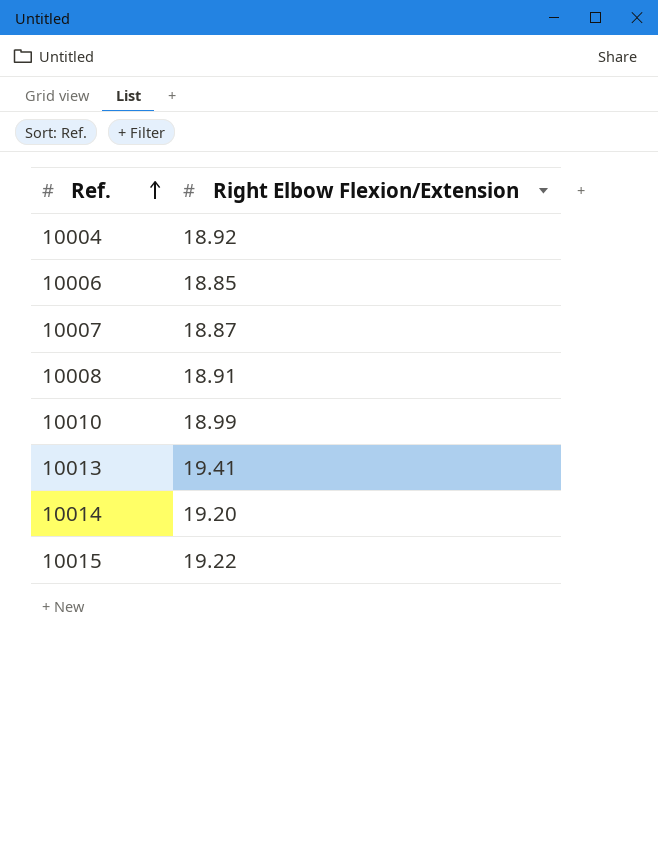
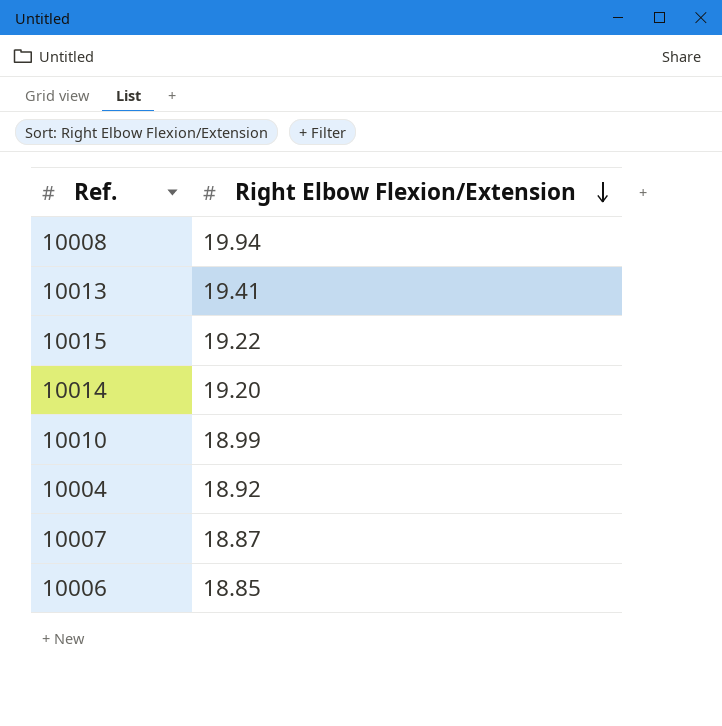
row order: Ref. ascending -> Right Elbow Flexion/Extension descending
10008 | Right Elbow Flexion/Extension: 18.91 -> 19.94

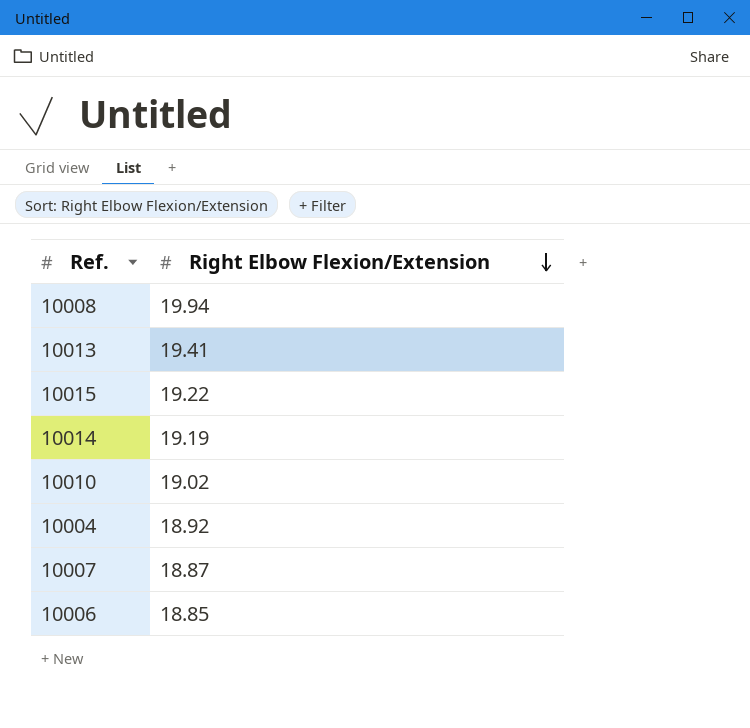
10014 | Right Elbow Flexion/Extension: 19.20 -> 19.19
10010 | Right Elbow Flexion/Extension: 18.99 -> 19.02

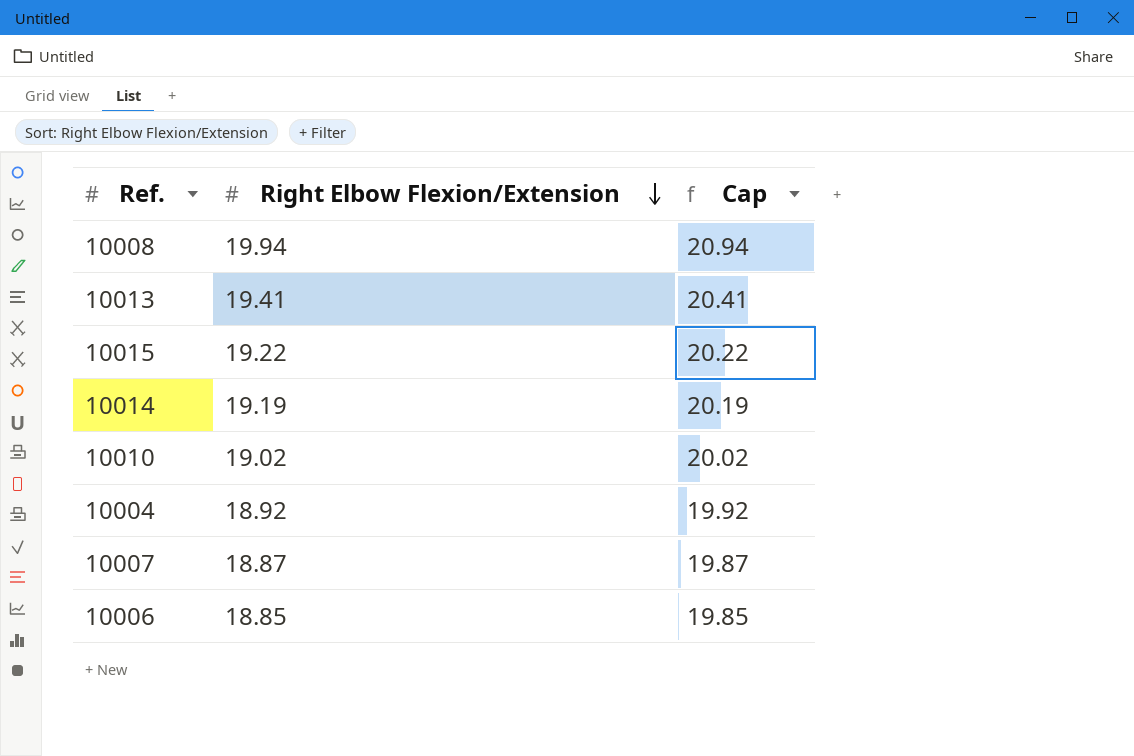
column Cap | formula: none -> [Right Elbow Flexion/Extension] + 1

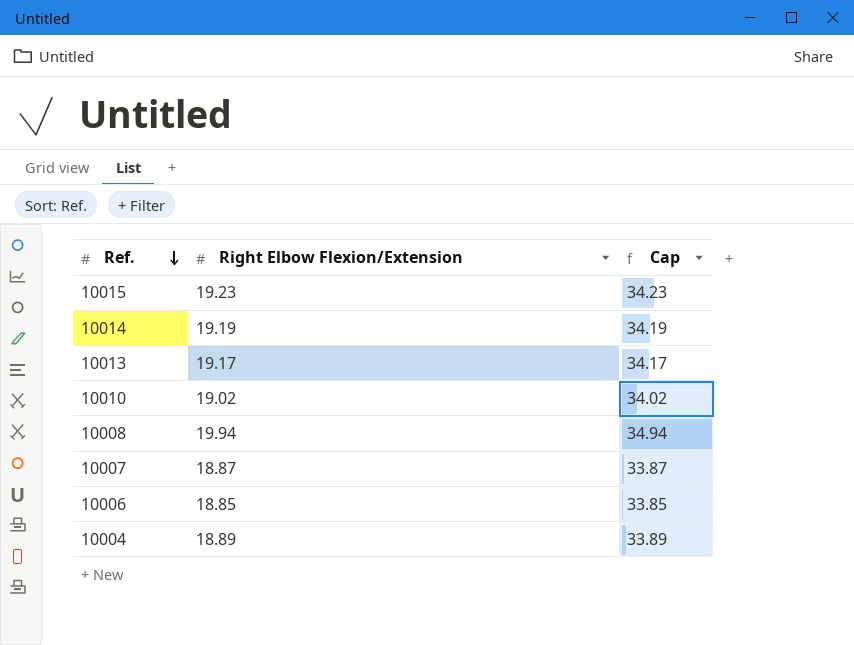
row order: Right Elbow Flexion/Extension descending -> Ref. descending
column Cap | formula: [Right Elbow Flexion/Extension] + 1 -> [Right Elbow Flexion/Extension] + 15
10015 | Right Elbow Flexion/Extension: 19.22 -> 19.23
10013 | Right Elbow Flexion/Extension: 19.41 -> 19.17
10004 | Right Elbow Flexion/Extension: 18.92 -> 18.89

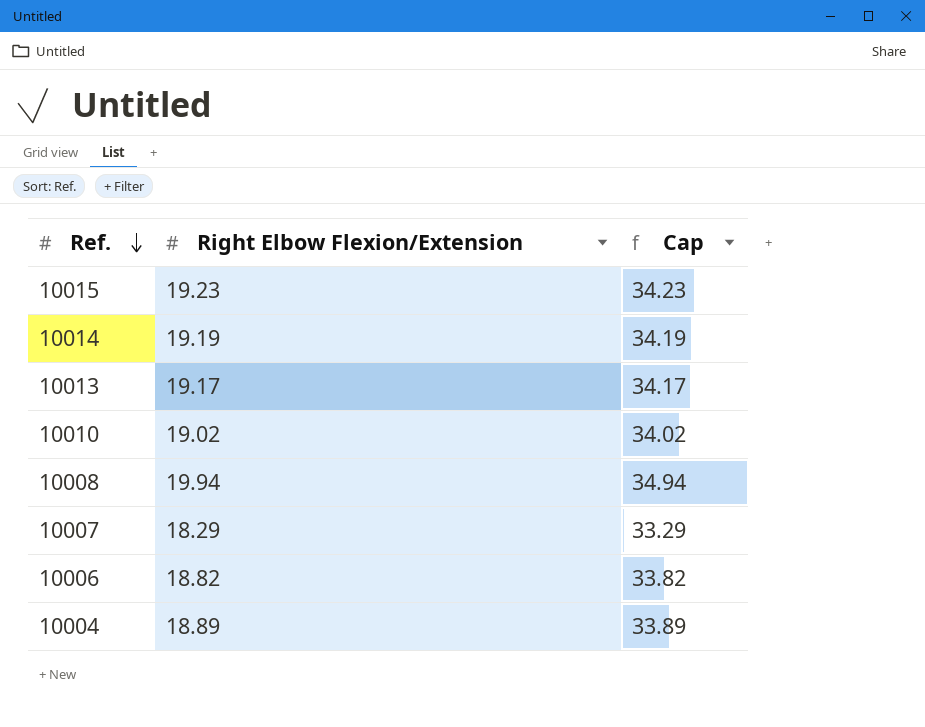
10007 | Right Elbow Flexion/Extension: 18.87 -> 18.29
10007 | Cap: 33.87 -> 33.29
10006 | Right Elbow Flexion/Extension: 18.85 -> 18.82
10006 | Cap: 33.85 -> 33.82

